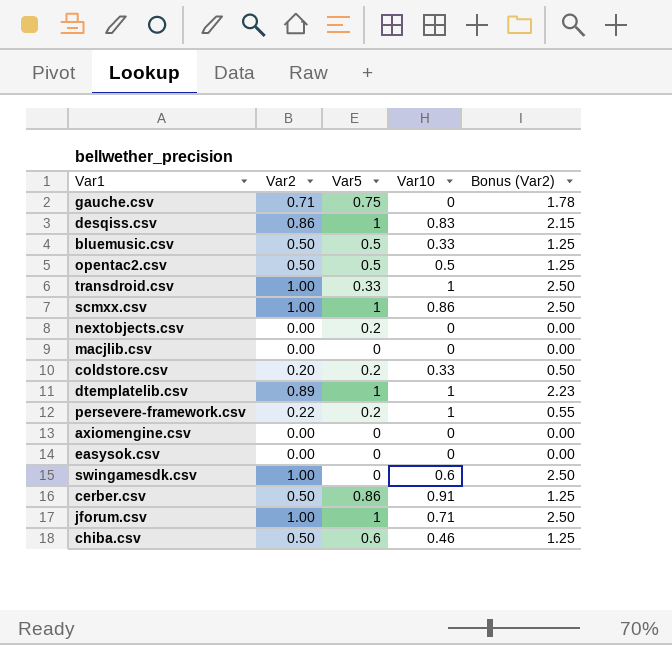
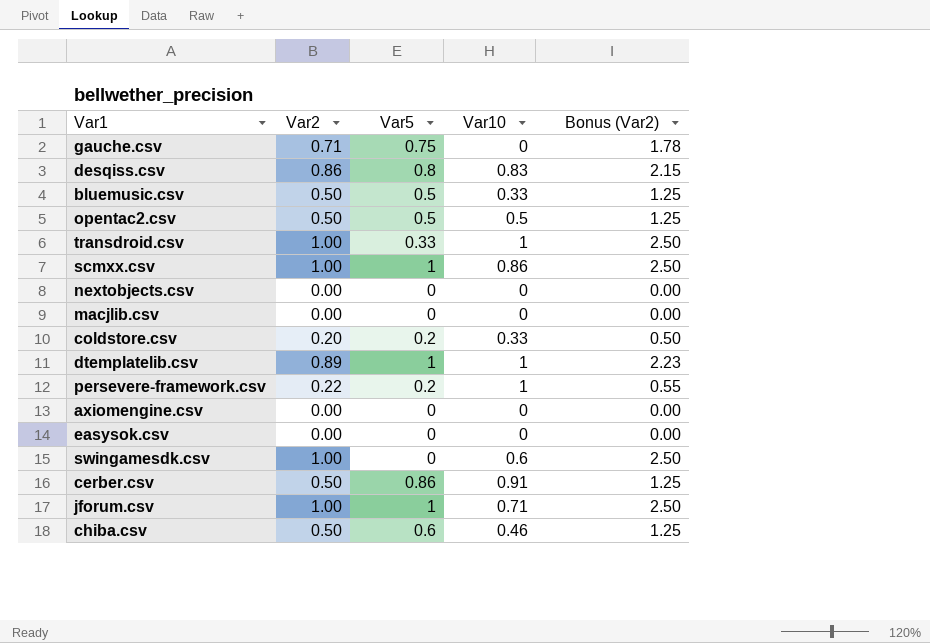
desqiss.csv | Var5: 1 -> 0.8
nextobjects.csv | Var5: 0.2 -> 0

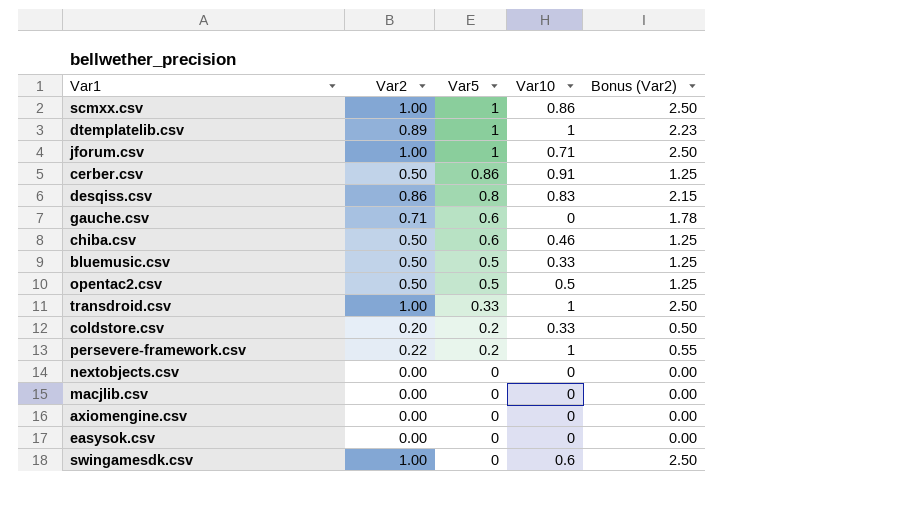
row order: none -> Var5 descending
gauche.csv | Var5: 0.75 -> 0.6

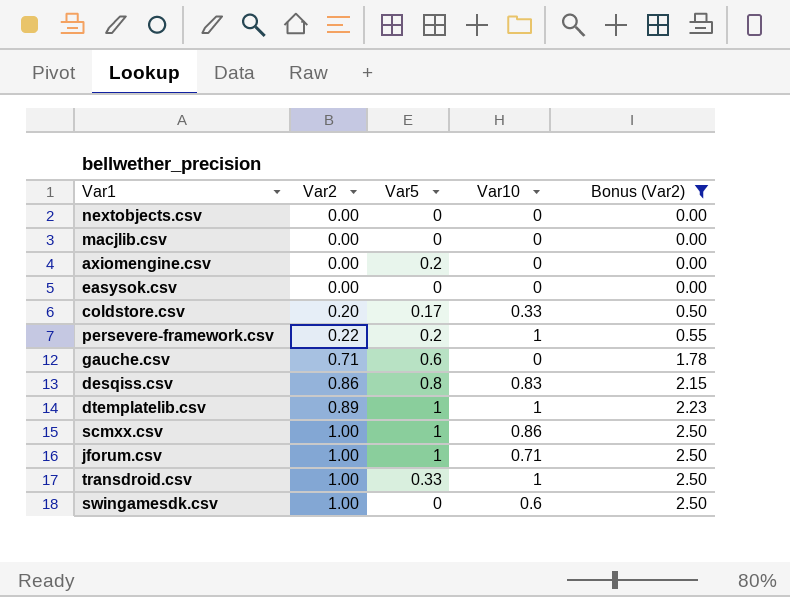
filter: none -> Bonus (Var2) != 1.25
row order: Var5 descending -> Var2 ascending
axiomengine.csv | Var5: 0 -> 0.2
coldstore.csv | Var5: 0.2 -> 0.17

